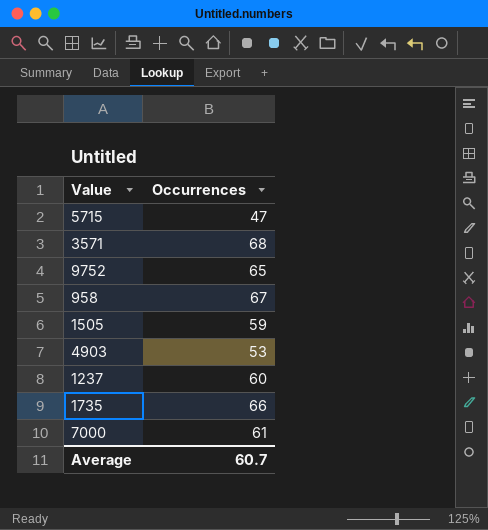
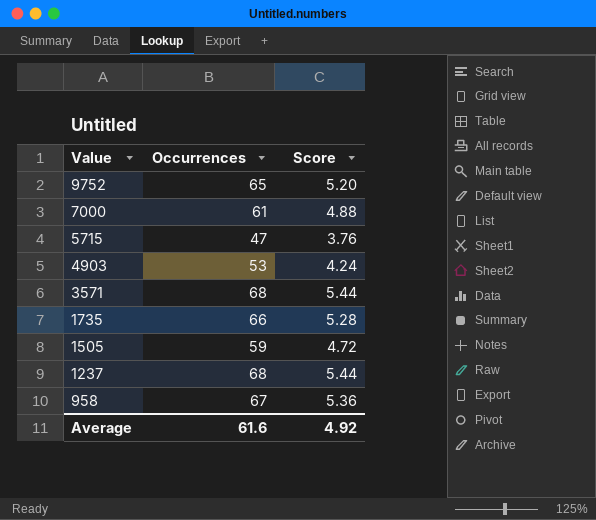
row order: none -> Value descending
column Score | formula: none -> [Occurrences] * 0.08
1237 | Occurrences: 60 -> 68
Average | Occurrences: 60.7 -> 61.6

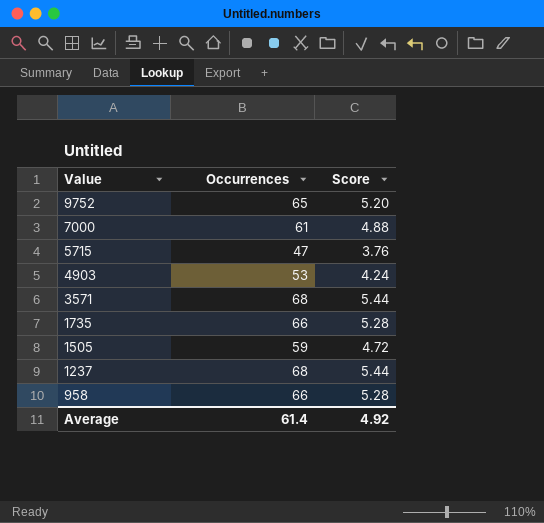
958 | Occurrences: 67 -> 66
958 | Score: 5.36 -> 5.28
Average | Occurrences: 61.6 -> 61.4

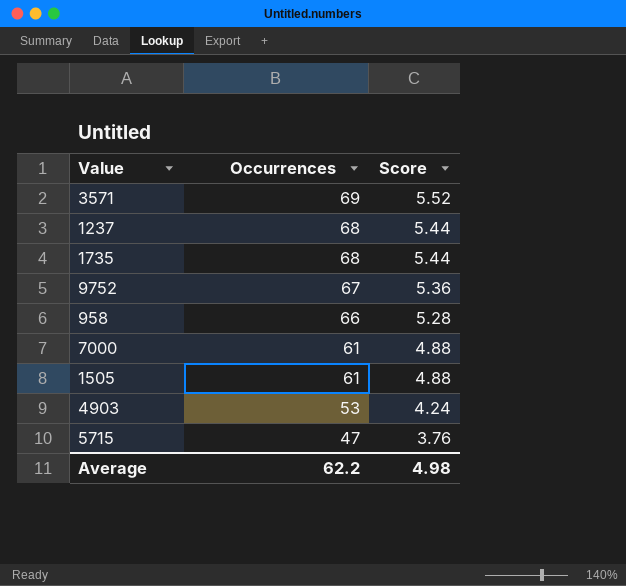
row order: Value descending -> Occurrences descending
3571 | Occurrences: 68 -> 69
3571 | Score: 5.44 -> 5.52
1735 | Occurrences: 66 -> 68
1735 | Score: 5.28 -> 5.44
9752 | Occurrences: 65 -> 67
9752 | Score: 5.20 -> 5.36
1505 | Occurrences: 59 -> 61
1505 | Score: 4.72 -> 4.88
Average | Occurrences: 61.4 -> 62.2
Average | Score: 4.92 -> 4.98

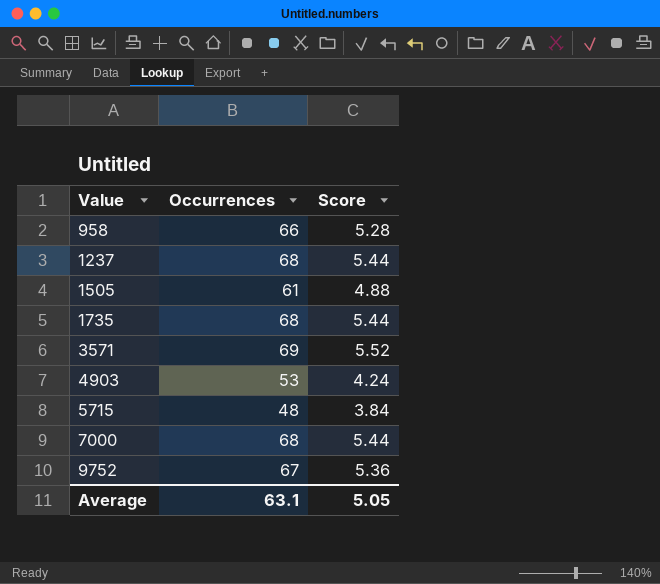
row order: Occurrences descending -> Value ascending
5715 | Occurrences: 47 -> 48
5715 | Score: 3.76 -> 3.84
7000 | Occurrences: 61 -> 68
7000 | Score: 4.88 -> 5.44
Average | Occurrences: 62.2 -> 63.1
Average | Score: 4.98 -> 5.05

